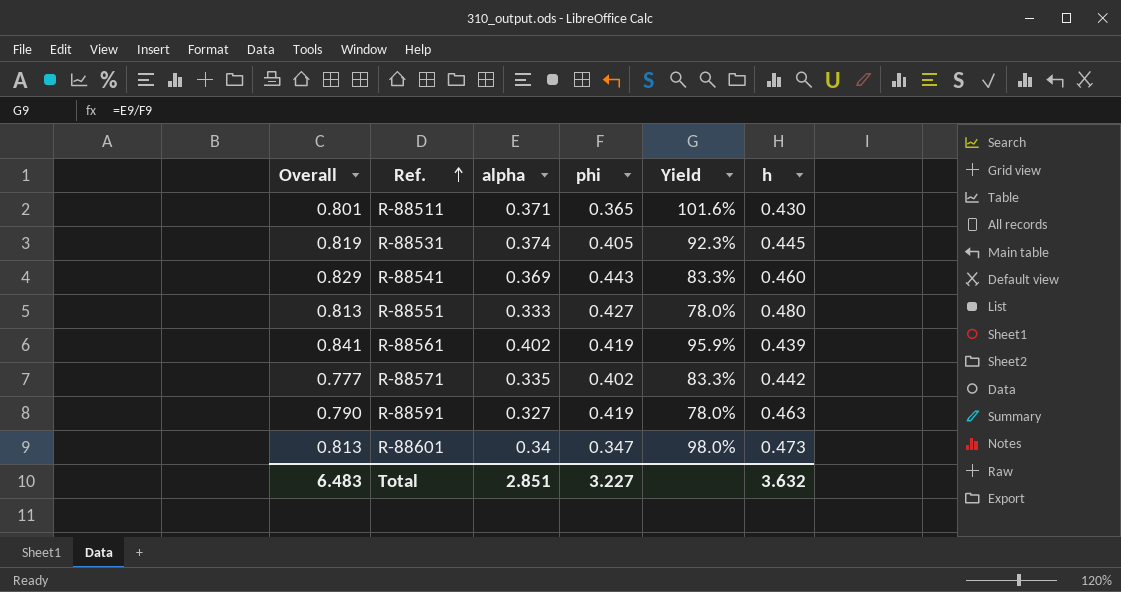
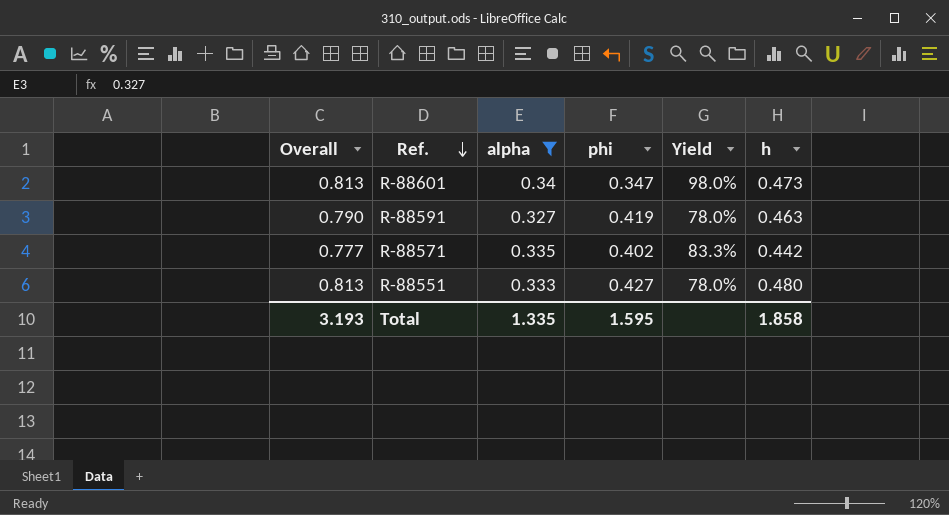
filter: none -> alpha <= 0.34
row order: Ref. ascending -> Ref. descending
Total | Overall: 6.483 -> 3.193
Total | alpha: 2.851 -> 1.335
Total | phi: 3.227 -> 1.595
Total | h: 3.632 -> 1.858

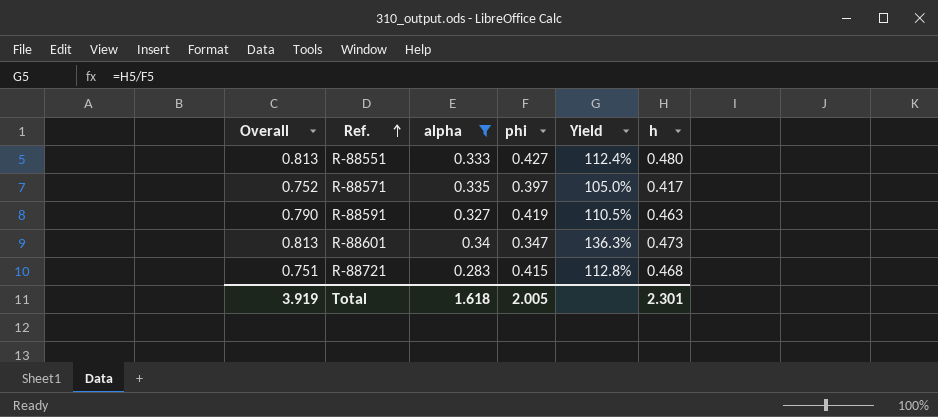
row order: Ref. descending -> Ref. ascending
column Yield | formula: [alpha] / [phi] -> [h] / [phi]
R-88571 | Overall: 0.777 -> 0.752
R-88571 | phi: 0.402 -> 0.397
R-88571 | h: 0.442 -> 0.417
row R-88721: none -> 0.751 | 0.283 | 0.415 | 112.8% | 0.468
Total | Overall: 3.193 -> 3.919
Total | alpha: 1.335 -> 1.618
Total | phi: 1.595 -> 2.005
Total | h: 1.858 -> 2.301

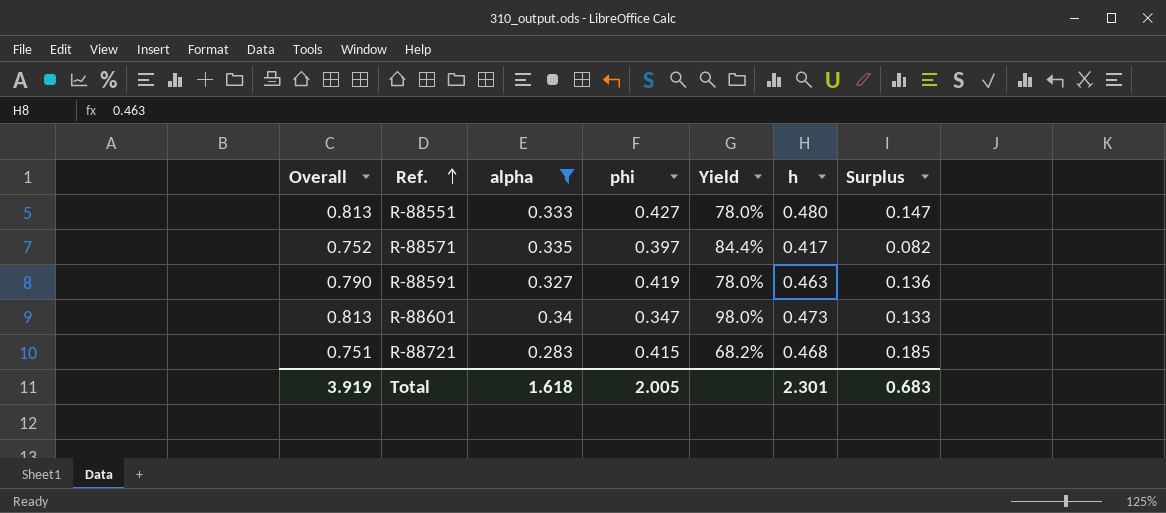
column Yield | formula: [h] / [phi] -> [alpha] / [phi]
column Surplus | formula: none -> [h] - [alpha]

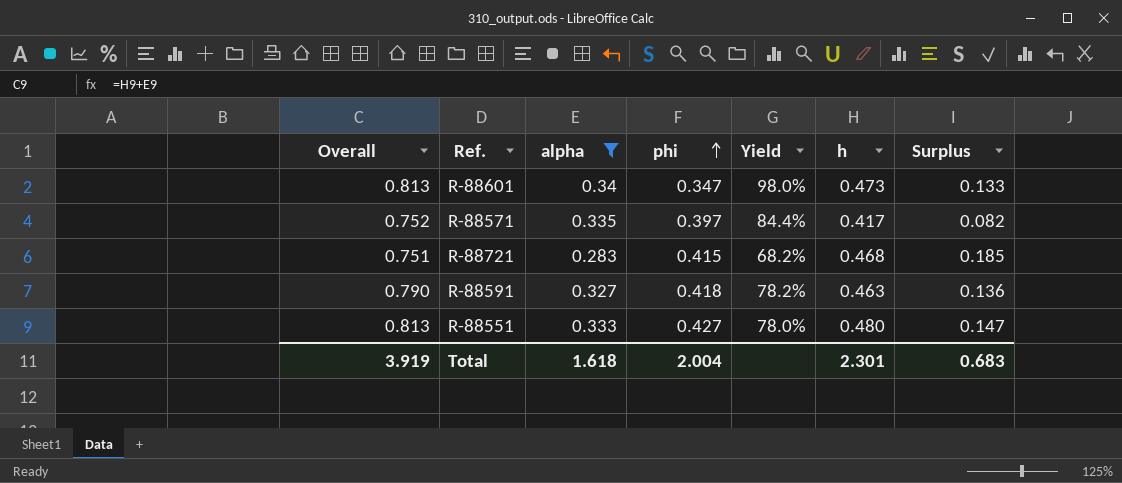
row order: Ref. ascending -> phi ascending
R-88591 | phi: 0.419 -> 0.418
R-88591 | Yield: 78.0% -> 78.2%
Total | phi: 2.005 -> 2.004

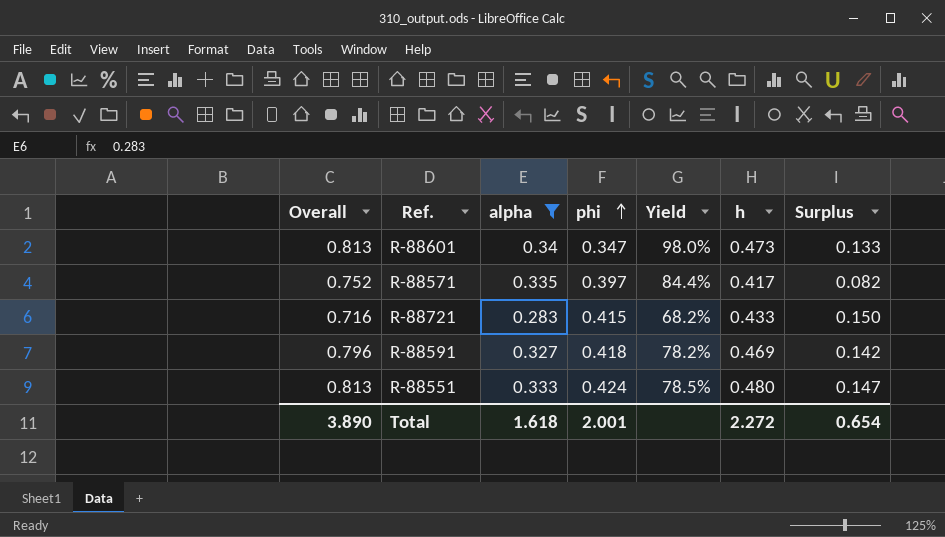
R-88721 | Overall: 0.751 -> 0.716
R-88721 | h: 0.468 -> 0.433
R-88721 | Surplus: 0.185 -> 0.150
R-88591 | Overall: 0.790 -> 0.796
R-88591 | h: 0.463 -> 0.469
R-88591 | Surplus: 0.136 -> 0.142
R-88551 | phi: 0.427 -> 0.424
R-88551 | Yield: 78.0% -> 78.5%
Total | Overall: 3.919 -> 3.890
Total | phi: 2.004 -> 2.001
Total | h: 2.301 -> 2.272
Total | Surplus: 0.683 -> 0.654

